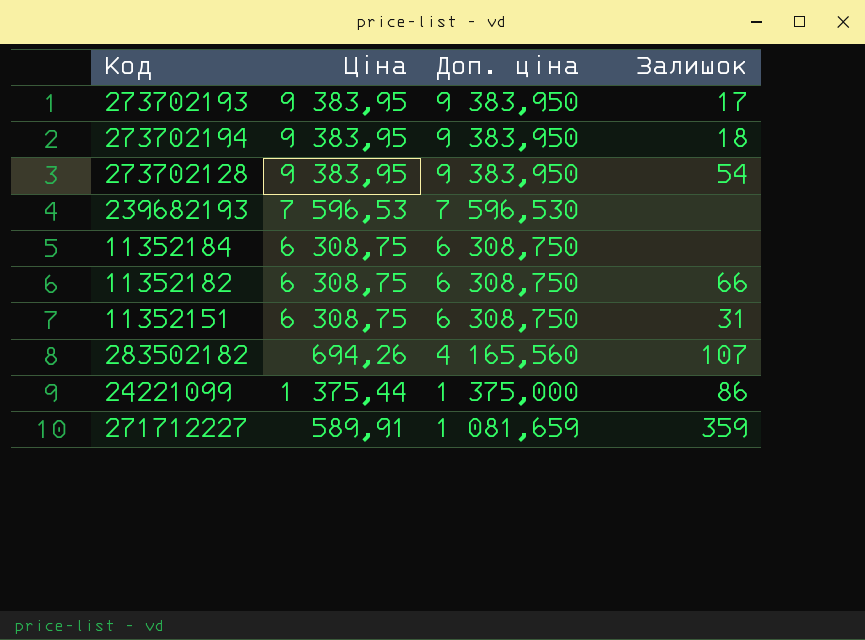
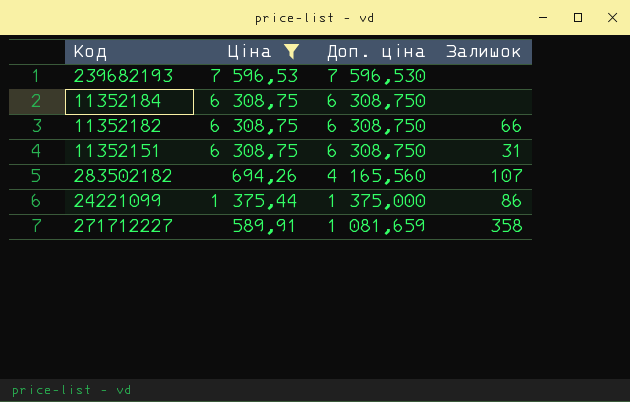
filter: none -> Ціна != 9 383,95
271712227 | Залишок: 359 -> 358

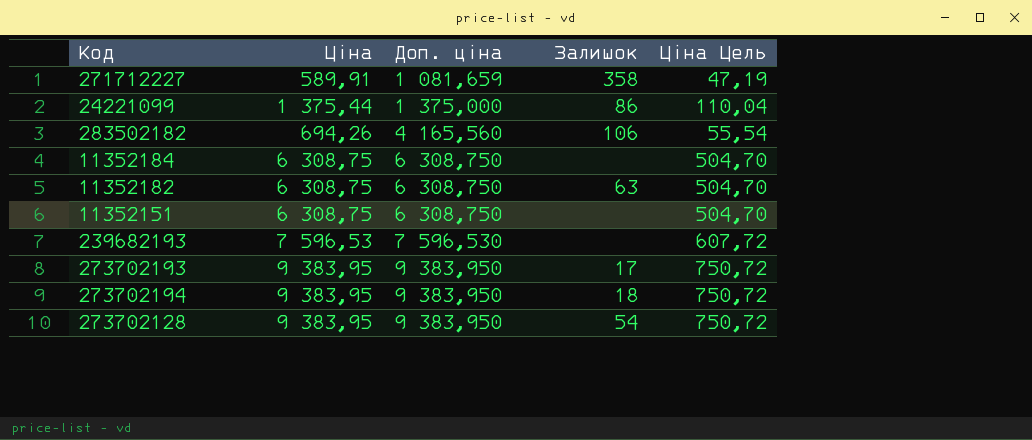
filter: Ціна != 9 383,95 -> none
row order: Доп. ціна descending -> Доп. ціна ascending
column Ціна Цель | formula: none -> [Ціна] * 0,08
283502182 | Залишок: 107 -> 106
11352182 | Залишок: 66 -> 63
11352151 | Залишок: 31 -> none

